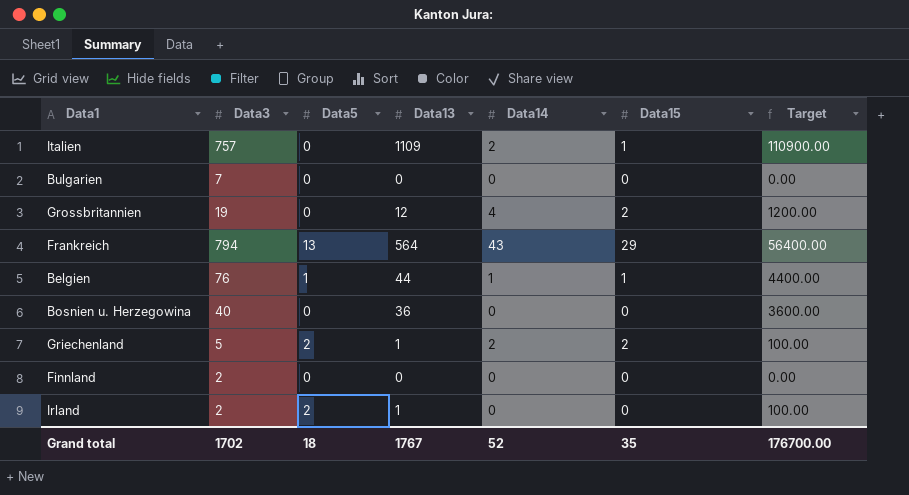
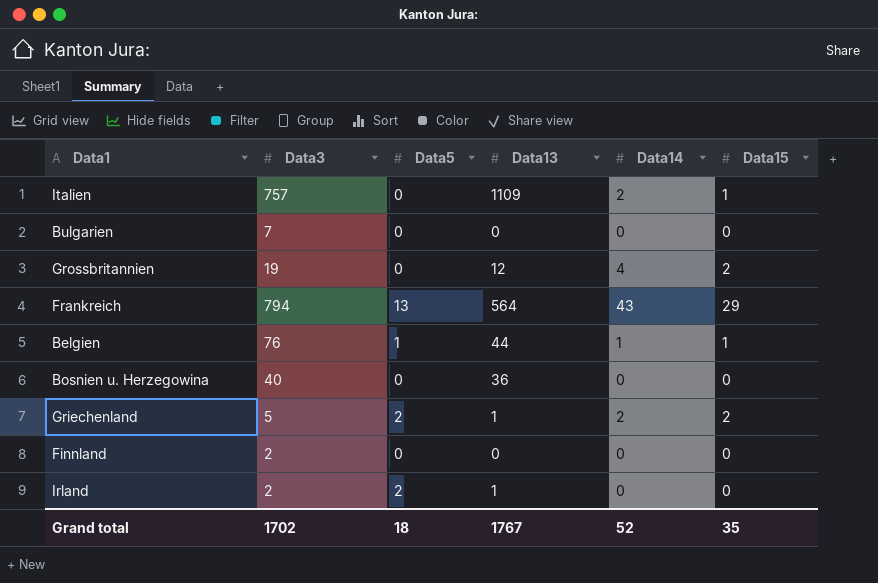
column Target | formula: [Data13] * 100 -> none

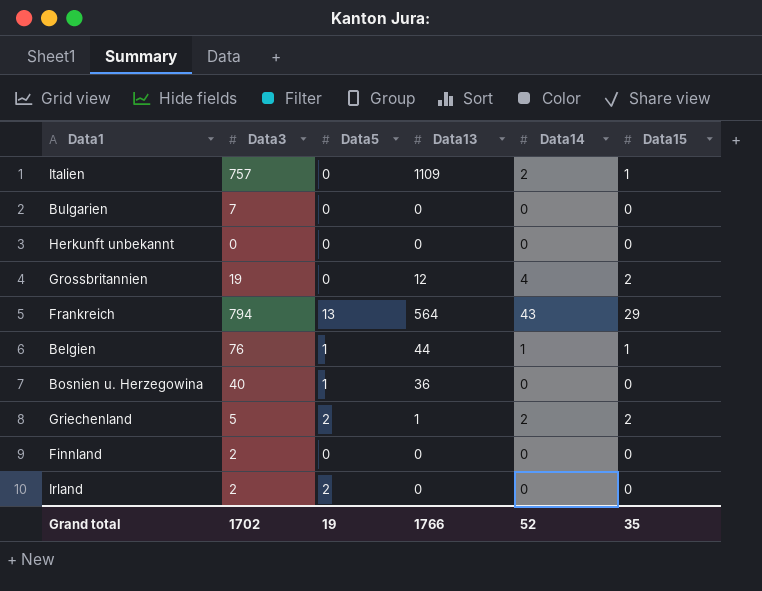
row Herkunft unbekannt: none -> 0 | 0 | 0 | 0 | 0
Bosnien u. Herzegowina | Data5: 0 -> 1
Irland | Data13: 1 -> 0
Grand total | Data5: 18 -> 19
Grand total | Data13: 1767 -> 1766

